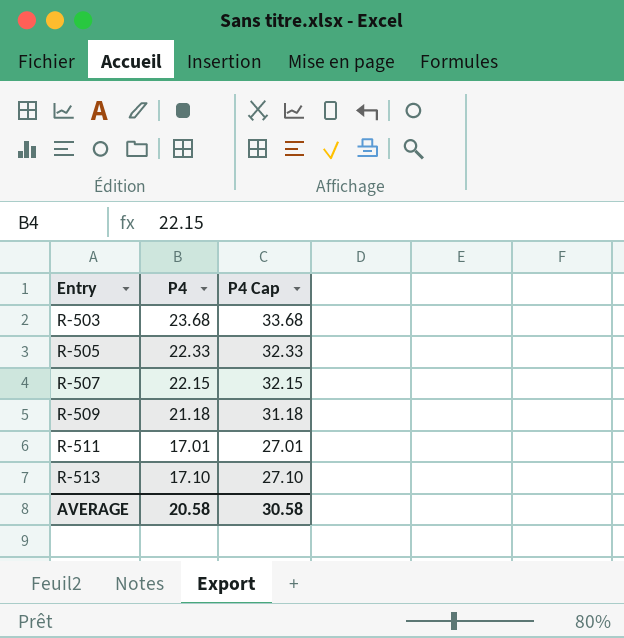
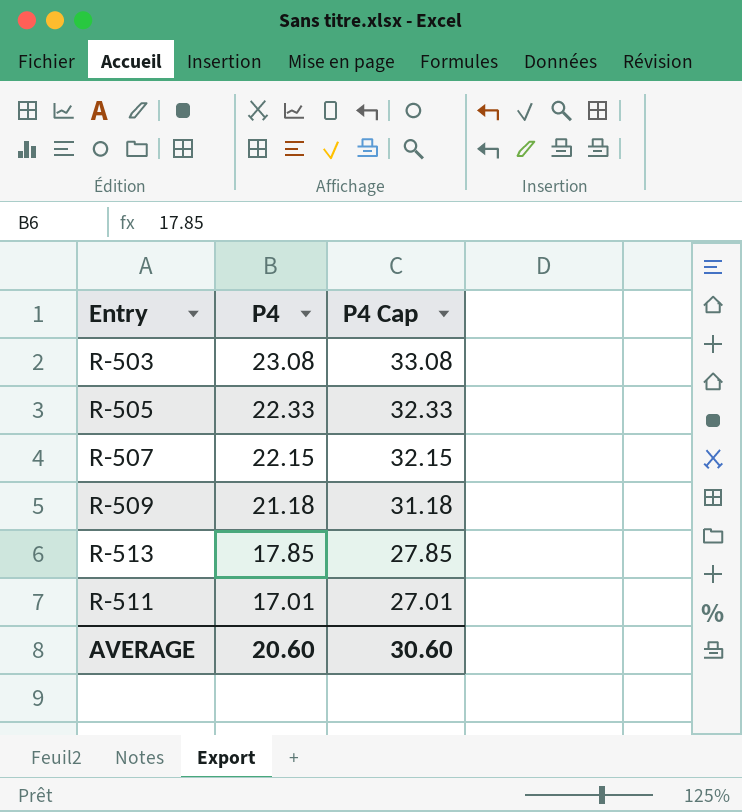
row order: Entry ascending -> P4 descending
R-503 | P4: 23.68 -> 23.08
R-503 | P4 Cap: 33.68 -> 33.08
R-513 | P4: 17.10 -> 17.85
R-513 | P4 Cap: 27.10 -> 27.85
AVERAGE | P4: 20.58 -> 20.60
AVERAGE | P4 Cap: 30.58 -> 30.60

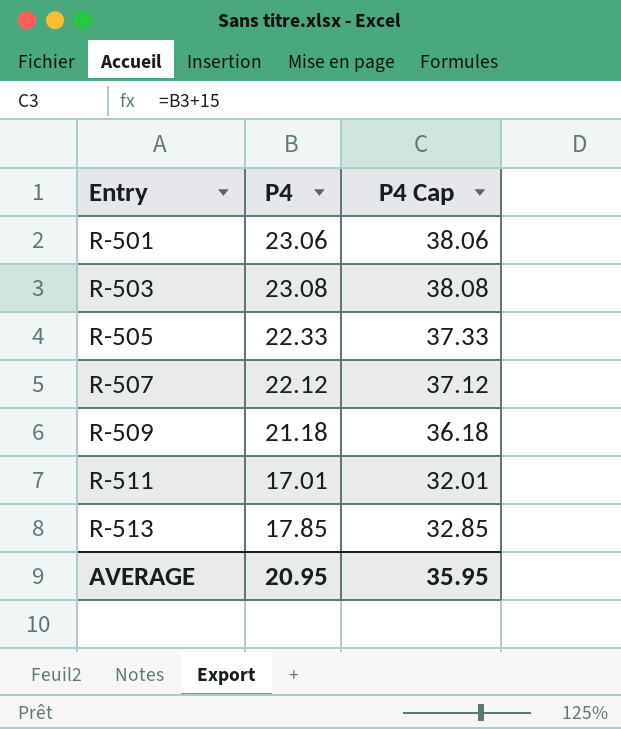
row order: P4 descending -> Entry ascending
column P4 Cap | formula: [P4] + 10 -> [P4] + 15
row R-501: none -> 23.06 | 38.06
R-507 | P4: 22.15 -> 22.12
AVERAGE | P4: 20.60 -> 20.95
AVERAGE | P4 Cap: 30.60 -> 35.95

